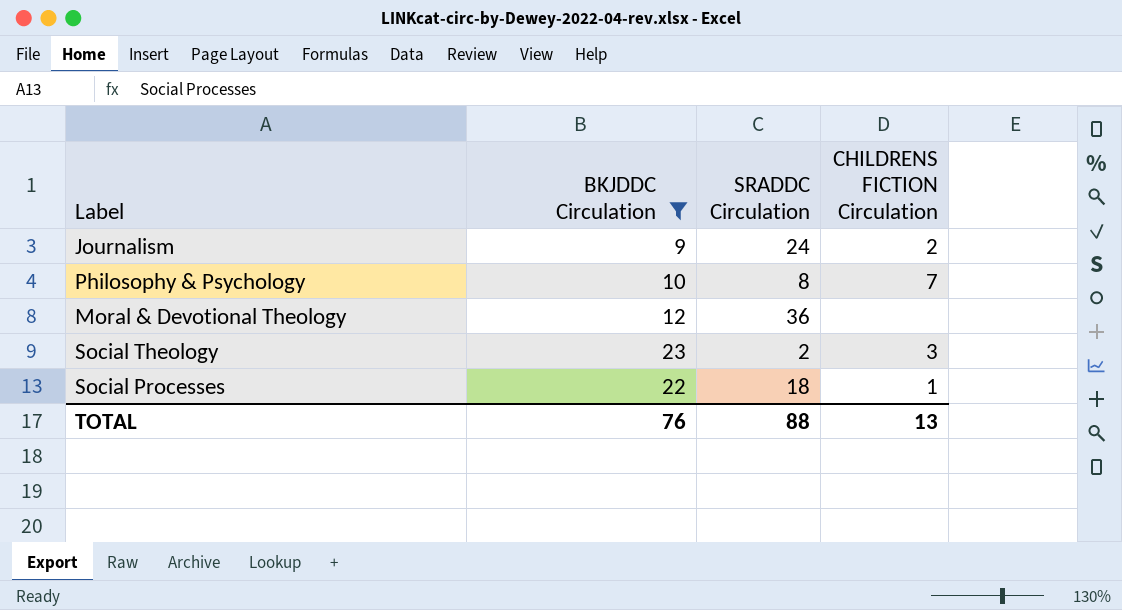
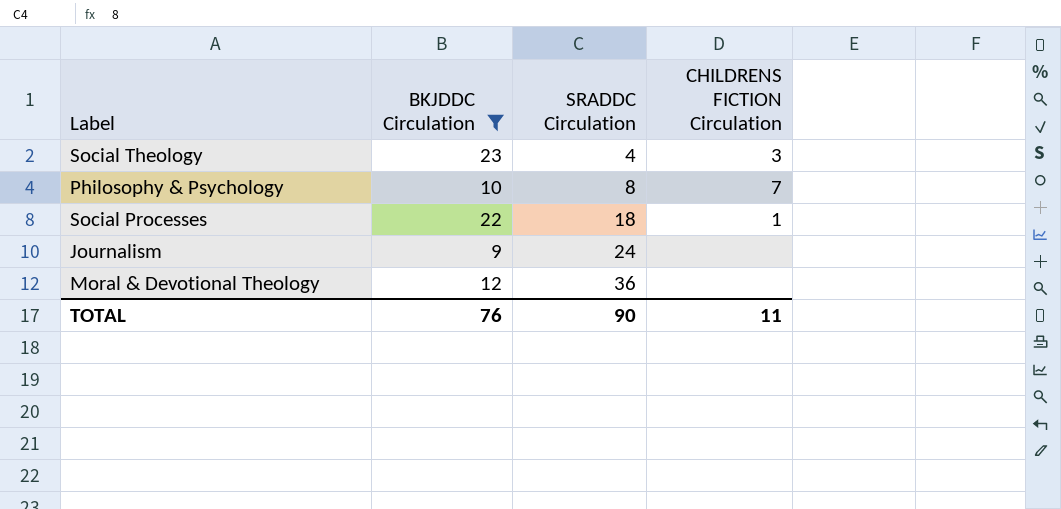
row order: none -> SRADDC Circulation ascending
Social Theology | SRADDC Circulation: 2 -> 4
Journalism | CHILDRENS FICTION Circulation: 2 -> none
TOTAL | SRADDC Circulation: 88 -> 90
TOTAL | CHILDRENS FICTION Circulation: 13 -> 11

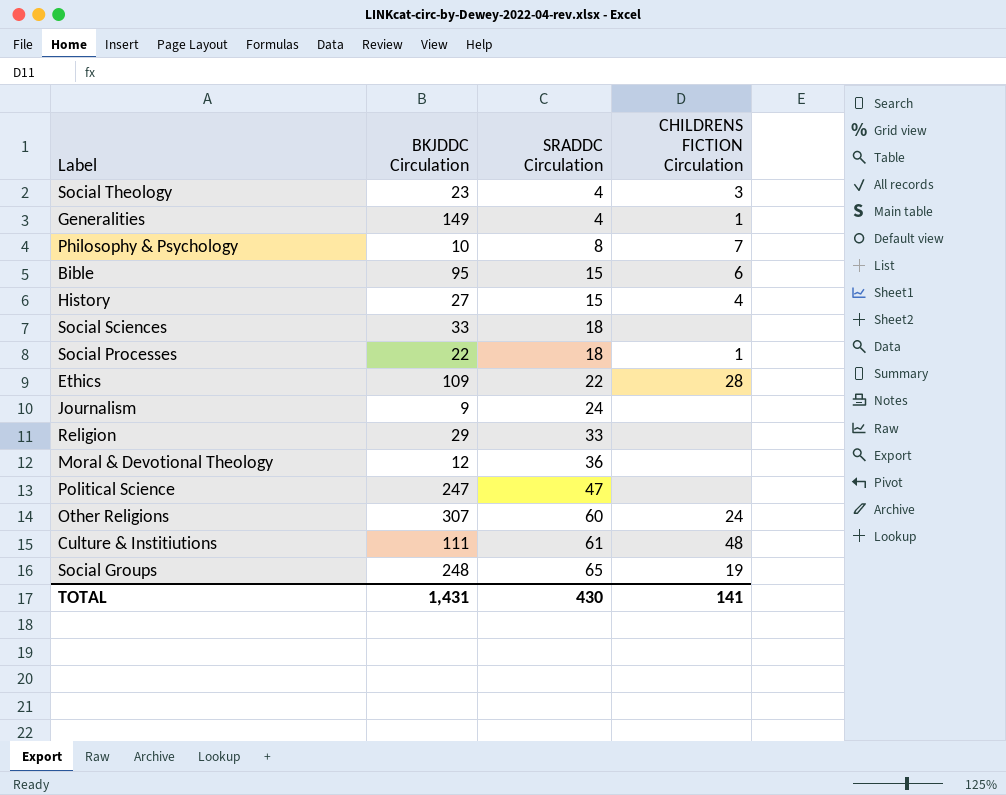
filter: BKJDDC Circulation <= 23 -> none
TOTAL | BKJDDC Circulation: 76 -> 1,431
TOTAL | SRADDC Circulation: 90 -> 430
TOTAL | CHILDRENS FICTION Circulation: 11 -> 141

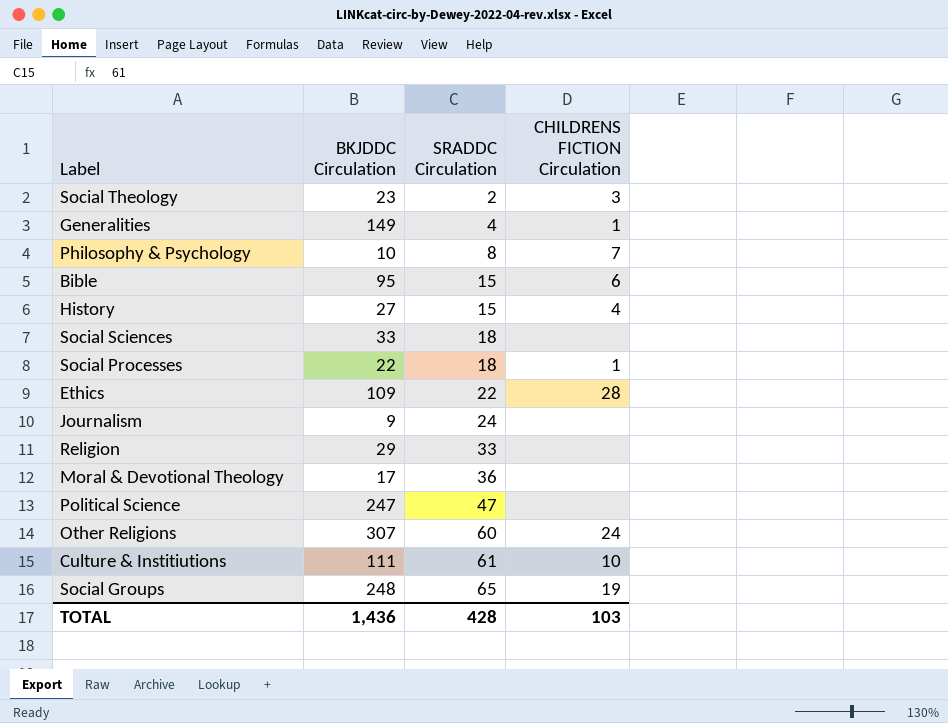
Social Theology | SRADDC Circulation: 4 -> 2
Moral & Devotional Theology | BKJDDC Circulation: 12 -> 17
Culture & Institiutions | CHILDRENS FICTION Circulation: 48 -> 10
TOTAL | BKJDDC Circulation: 1,431 -> 1,436
TOTAL | SRADDC Circulation: 430 -> 428
TOTAL | CHILDRENS FICTION Circulation: 141 -> 103

